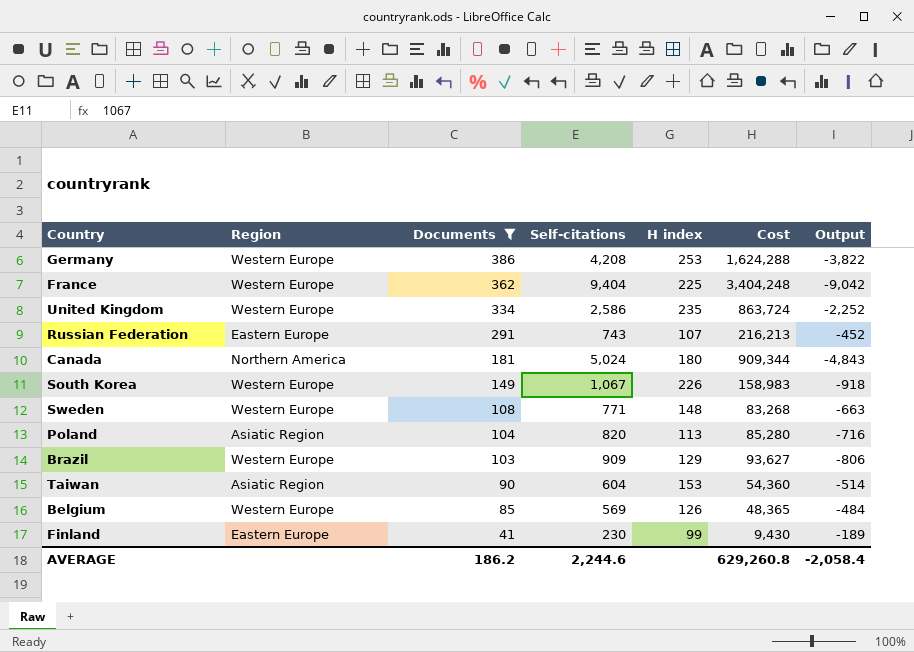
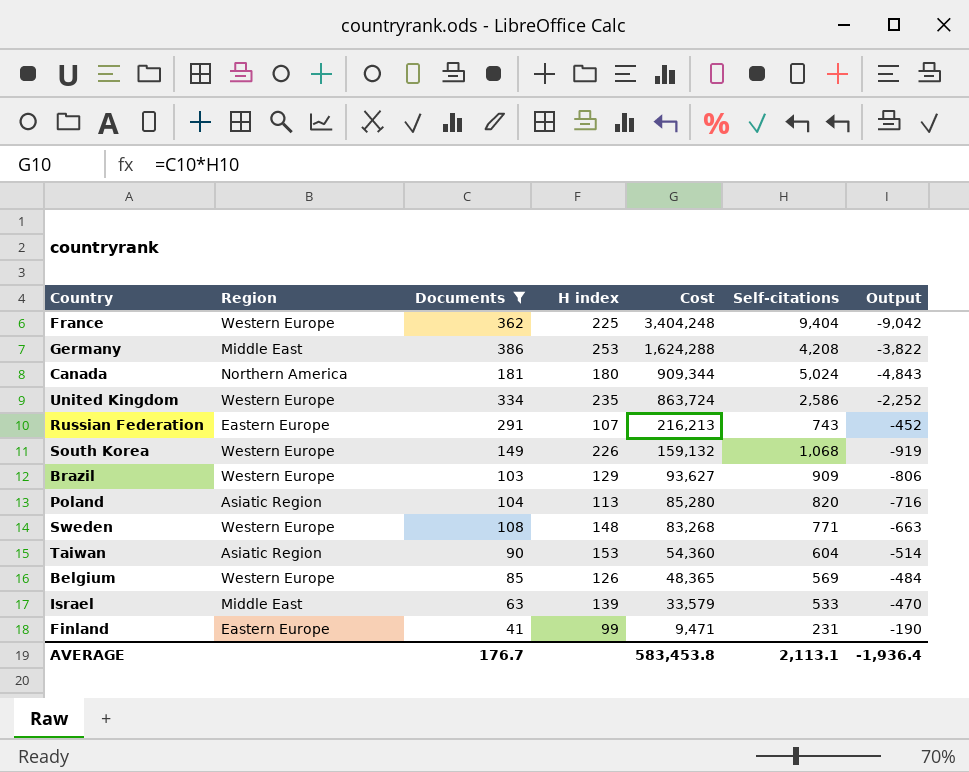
row order: Documents descending -> Cost descending
column Self-citations | position: 4 -> 6
Germany | Region: Western Europe -> Middle East
South Korea | Cost: 158,983 -> 159,132
South Korea | Self-citations: 1,067 -> 1,068
South Korea | Output: -918 -> -919
row Israel: none -> Middle East | 63 | 139 | 33,579 | 533 | -470
Finland | Cost: 9,430 -> 9,471
Finland | Self-citations: 230 -> 231
Finland | Output: -189 -> -190
AVERAGE | Documents: 186.2 -> 176.7
AVERAGE | Cost: 629,260.8 -> 583,453.8
AVERAGE | Self-citations: 2,244.6 -> 2,113.1
AVERAGE | Output: -2,058.4 -> -1,936.4

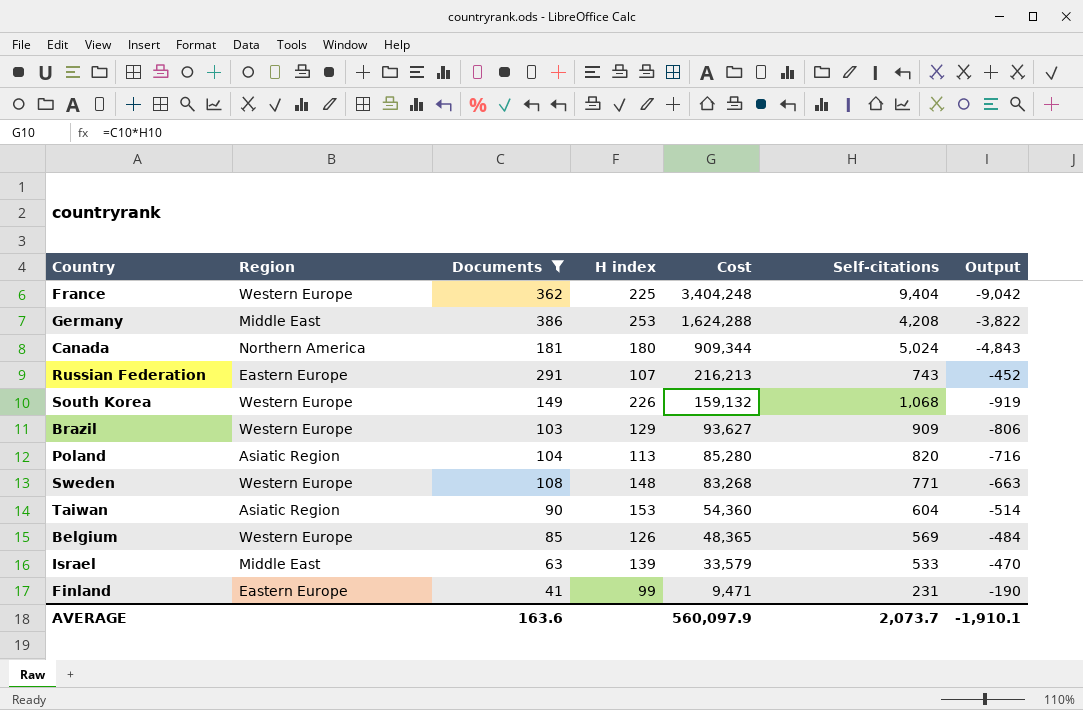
row United Kingdom: Western Europe | 334 | 235 | 863,724 | 2,586 | -2,252 -> none
AVERAGE | Documents: 176.7 -> 163.6
AVERAGE | Cost: 583,453.8 -> 560,097.9
AVERAGE | Self-citations: 2,113.1 -> 2,073.7
AVERAGE | Output: -1,936.4 -> -1,910.1

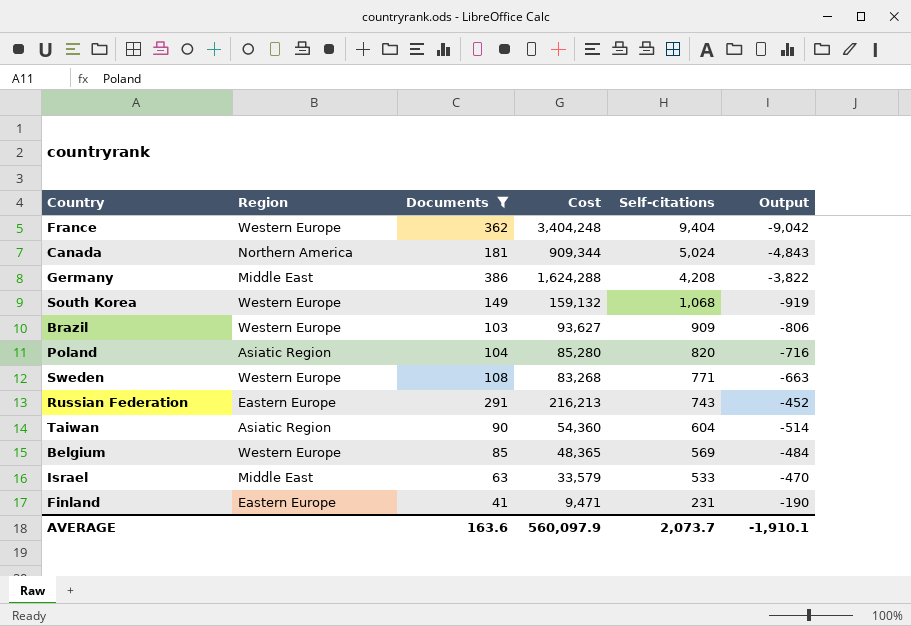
row order: Cost descending -> Self-citations descending
column H index | position: 4 -> none

